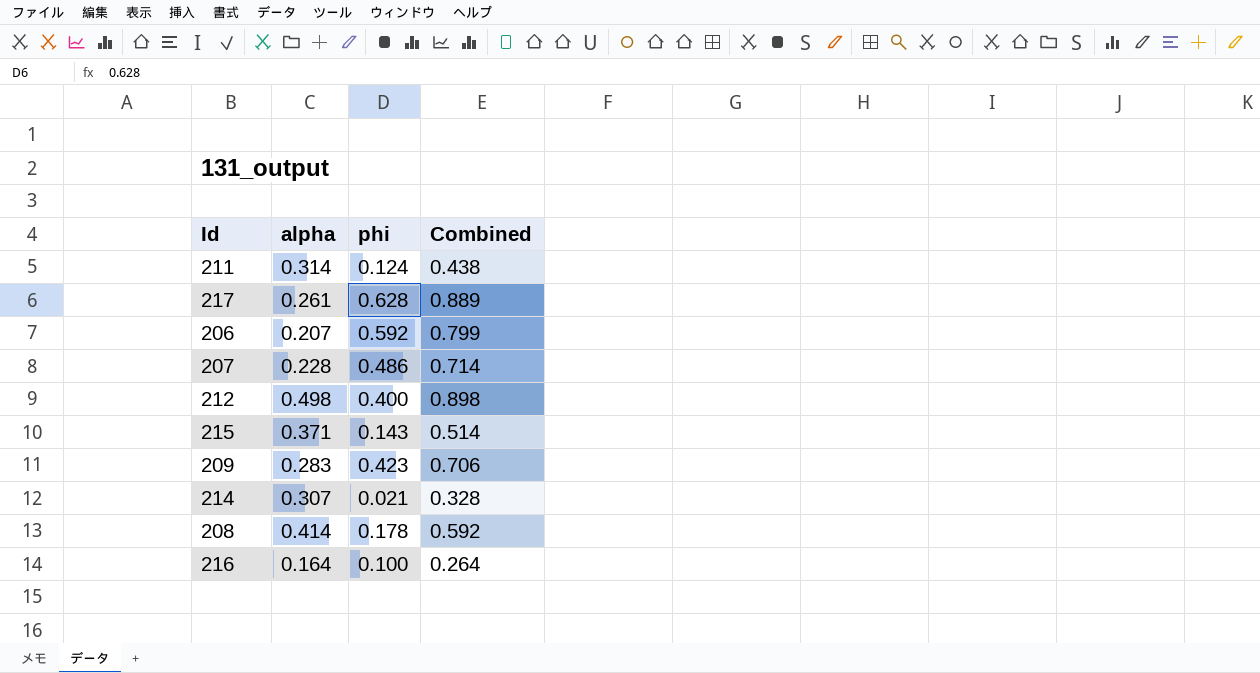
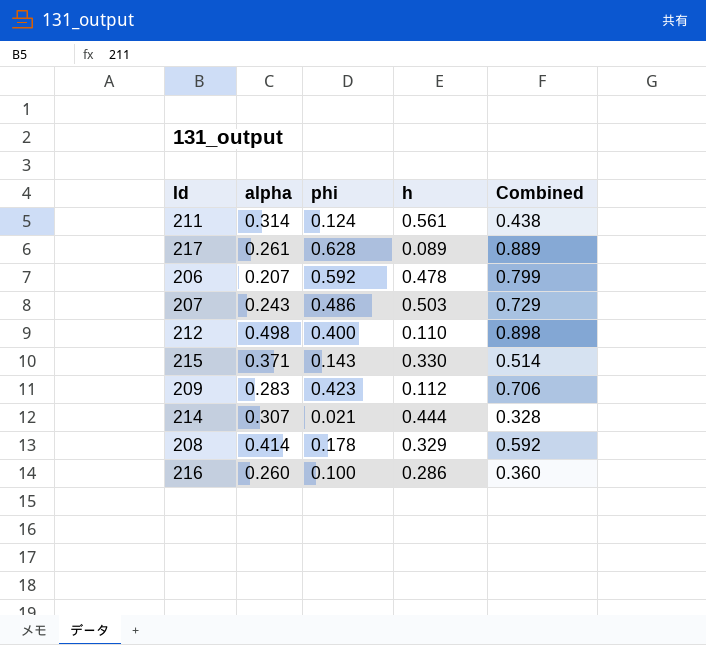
column h | position: none -> 4
207 | alpha: 0.228 -> 0.243
207 | Combined: 0.714 -> 0.729
216 | alpha: 0.164 -> 0.260
216 | Combined: 0.264 -> 0.360

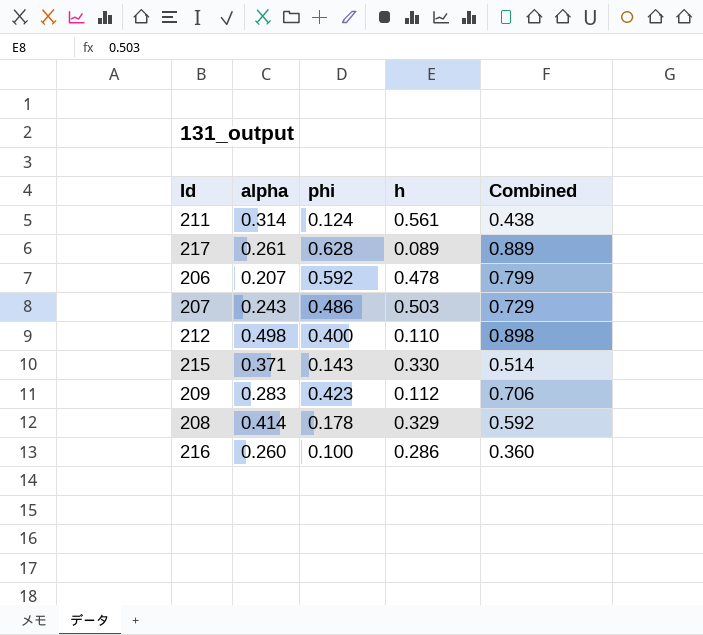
row 214: 0.307 | 0.021 | 0.444 | 0.328 -> none

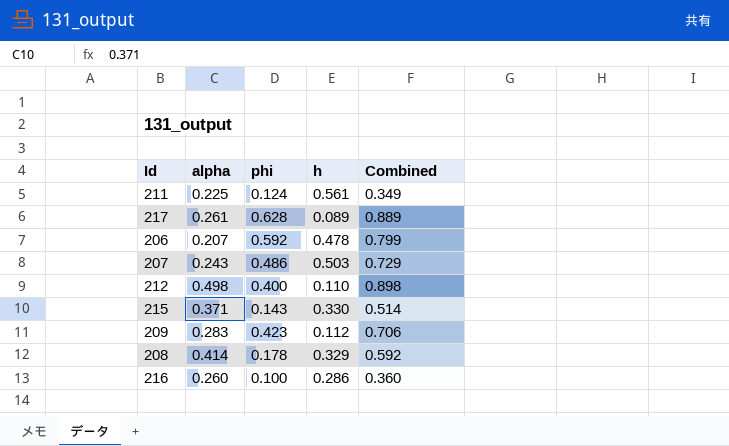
211 | alpha: 0.314 -> 0.225
211 | Combined: 0.438 -> 0.349

